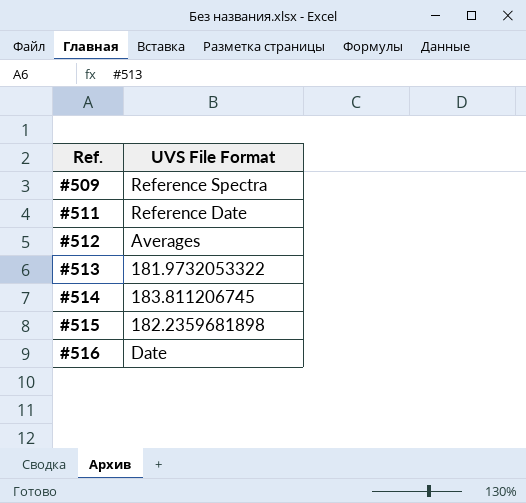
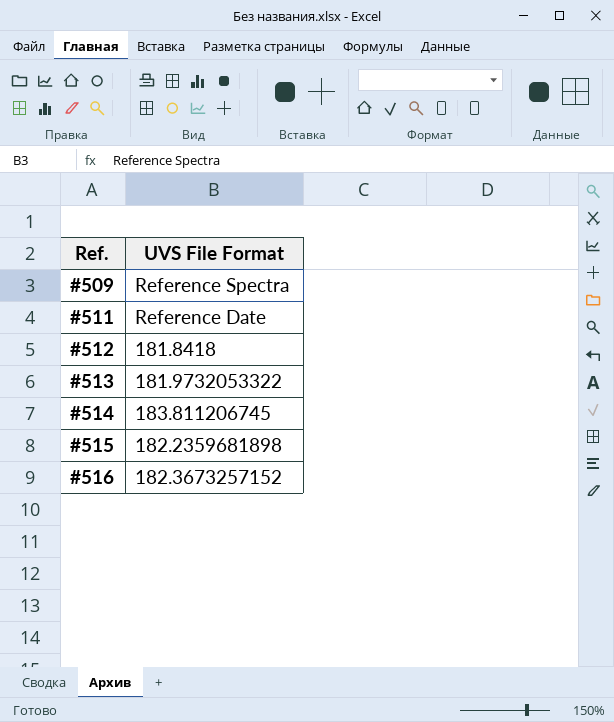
#512 | UVS File Format: Averages -> 181.8418
#516 | UVS File Format: Date -> 182.3673257152

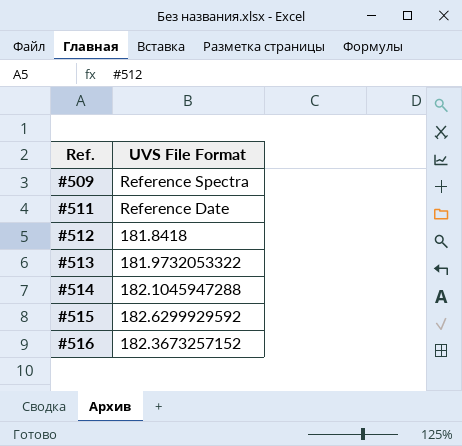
#514 | UVS File Format: 183.811206745 -> 182.1045947288
#515 | UVS File Format: 182.2359681898 -> 182.6299929592

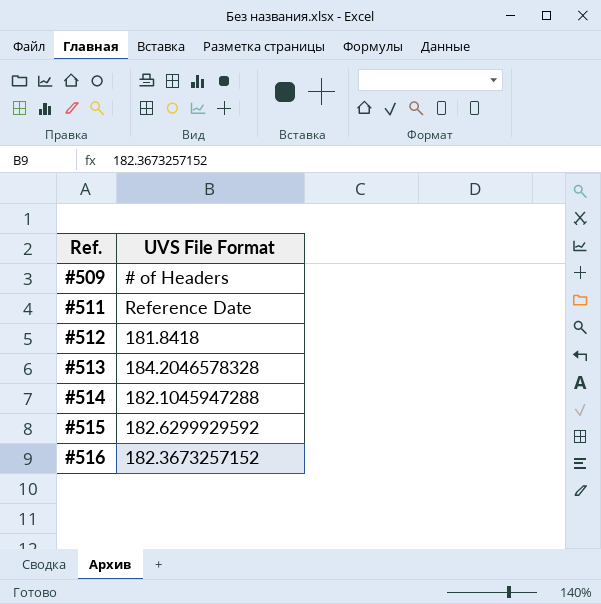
#509 | UVS File Format: Reference Spectra -> # of Headers
#513 | UVS File Format: 181.9732053322 -> 184.2046578328

